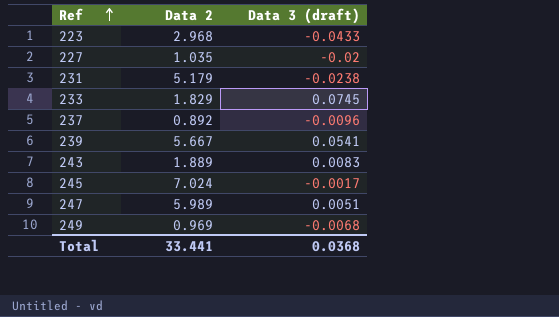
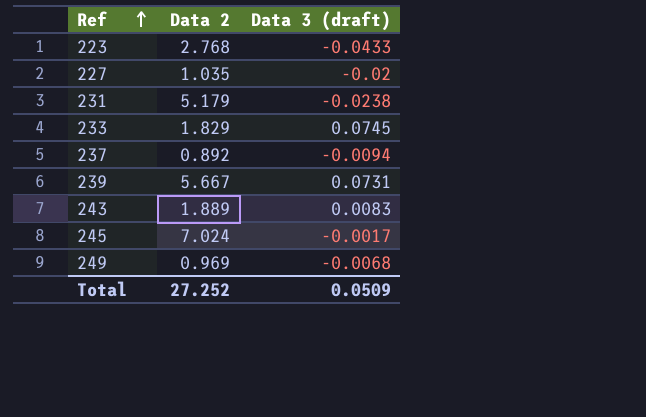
row 247: 5.989 | 0.0051 -> none
223 | Data 2: 2.968 -> 2.768
237 | Data 3 (draft): -0.0096 -> -0.0094
239 | Data 3 (draft): 0.0541 -> 0.0731
Total | Data 2: 33.441 -> 27.252
Total | Data 3 (draft): 0.0368 -> 0.0509

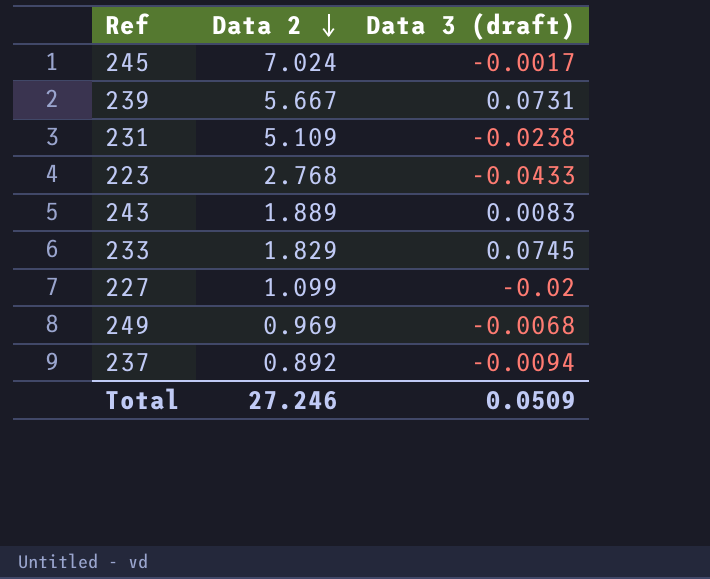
row order: Ref ascending -> Data 2 descending
231 | Data 2: 5.179 -> 5.109
227 | Data 2: 1.035 -> 1.099
Total | Data 2: 27.252 -> 27.246

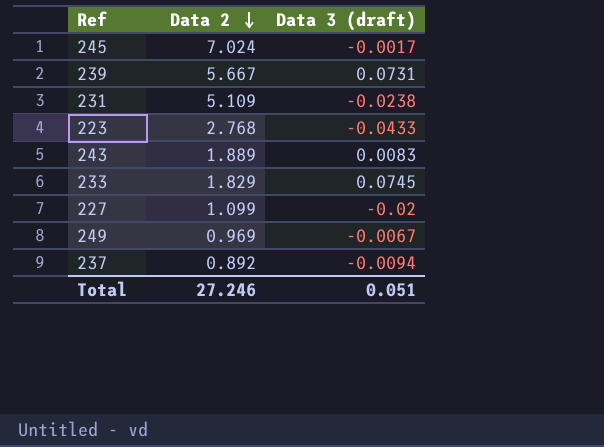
249 | Data 3 (draft): -0.0068 -> -0.0067
Total | Data 3 (draft): 0.0509 -> 0.051

